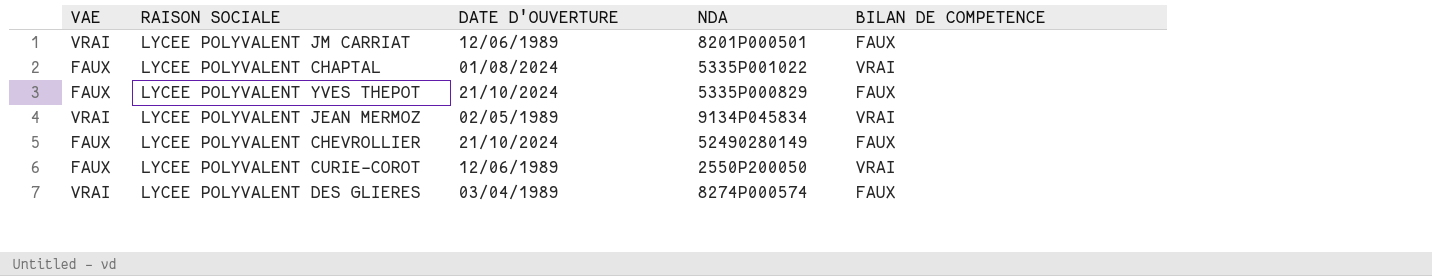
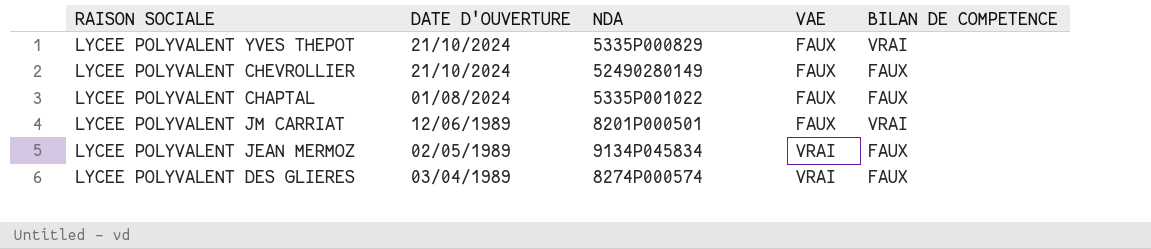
row order: none -> DATE D'OUVERTURE descending
column VAE | position: 1 -> 4
row LYCEE POLYVALENT CURIE-COROT: FAUX | 12/06/1989 | 2550P200050 | VRAI -> none
LYCEE POLYVALENT YVES THEPOT | BILAN DE COMPETENCE: FAUX -> VRAI
LYCEE POLYVALENT CHAPTAL | BILAN DE COMPETENCE: VRAI -> FAUX
LYCEE POLYVALENT JM CARRIAT | VAE: VRAI -> FAUX
LYCEE POLYVALENT JM CARRIAT | BILAN DE COMPETENCE: FAUX -> VRAI
LYCEE POLYVALENT JEAN MERMOZ | BILAN DE COMPETENCE: VRAI -> FAUX

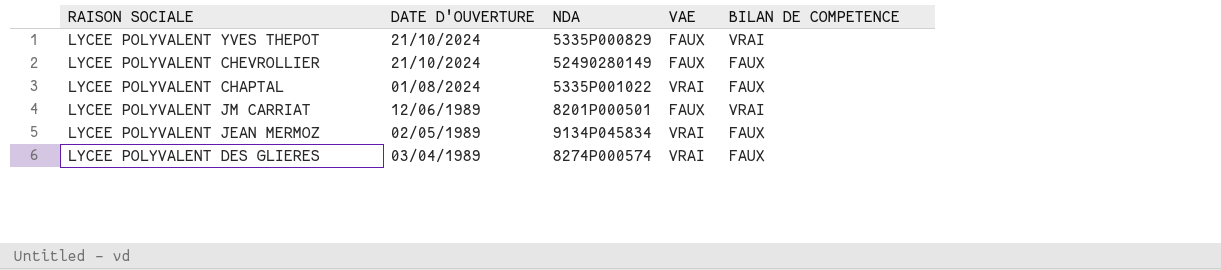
LYCEE POLYVALENT CHAPTAL | VAE: FAUX -> VRAI

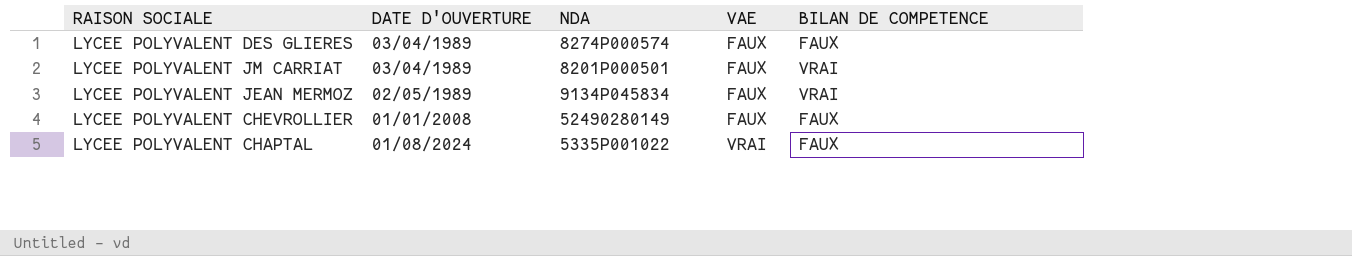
row order: DATE D'OUVERTURE descending -> DATE D'OUVERTURE ascending
row LYCEE POLYVALENT YVES THEPOT: 21/10/2024 | 5335P000829 | FAUX | VRAI -> none
LYCEE POLYVALENT DES GLIERES | VAE: VRAI -> FAUX
LYCEE POLYVALENT JM CARRIAT | DATE D'OUVERTURE: 12/06/1989 -> 03/04/1989
LYCEE POLYVALENT JEAN MERMOZ | VAE: VRAI -> FAUX
LYCEE POLYVALENT JEAN MERMOZ | BILAN DE COMPETENCE: FAUX -> VRAI
LYCEE POLYVALENT CHEVROLLIER | DATE D'OUVERTURE: 21/10/2024 -> 01/01/2008

